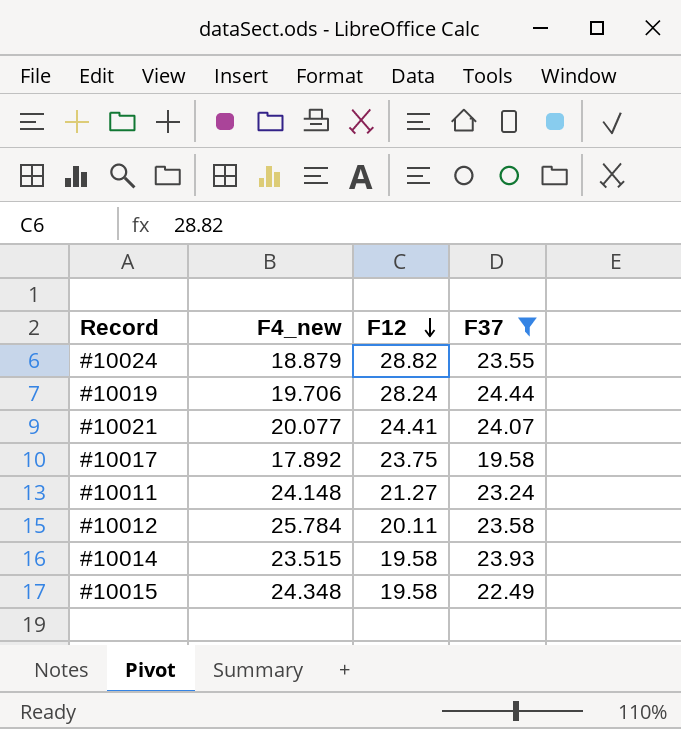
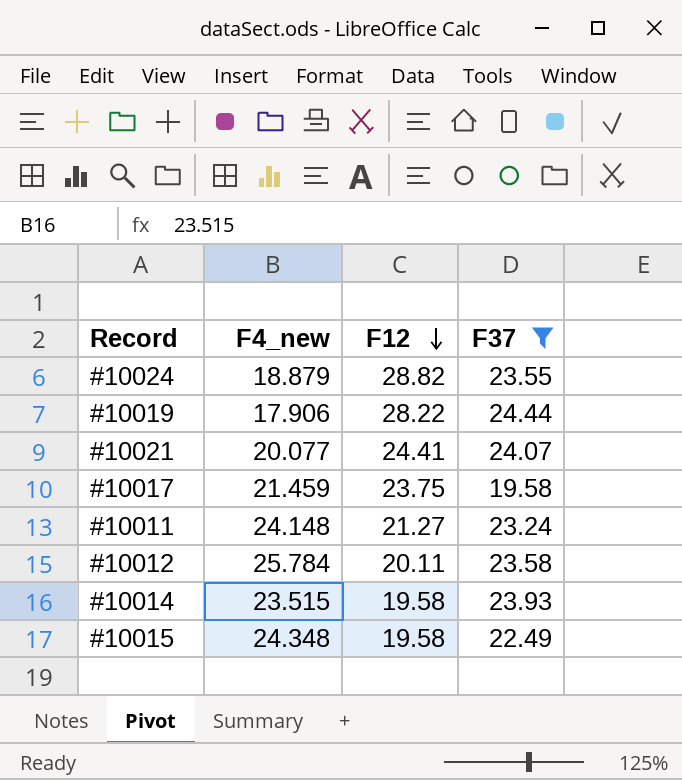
#10019 | F4_new: 19.706 -> 17.906
#10019 | F12: 28.24 -> 28.22
#10017 | F4_new: 17.892 -> 21.459

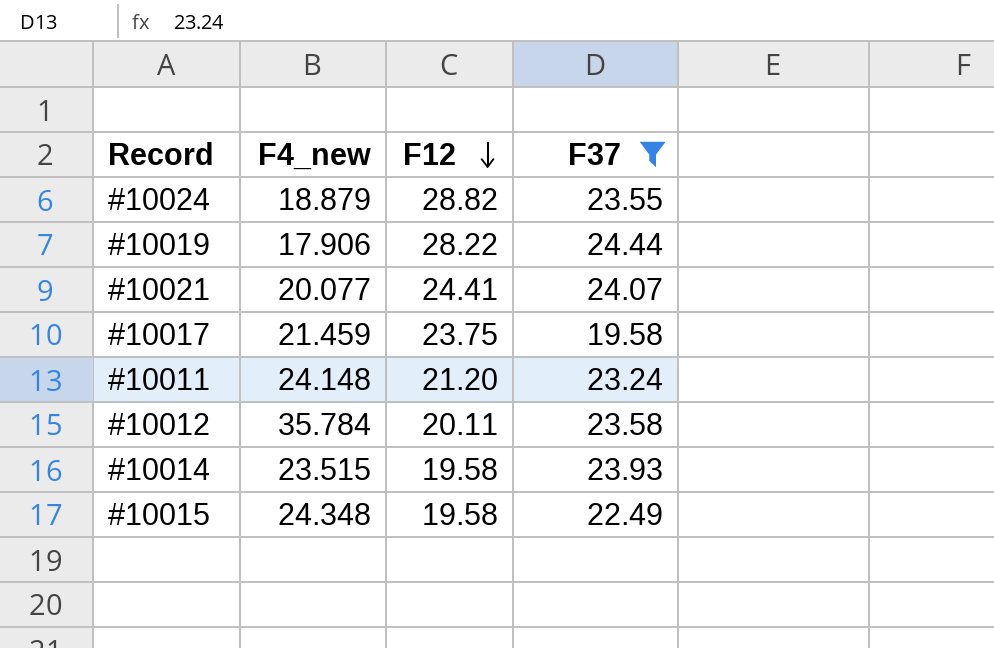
#10011 | F12: 21.27 -> 21.20
#10012 | F4_new: 25.784 -> 35.784

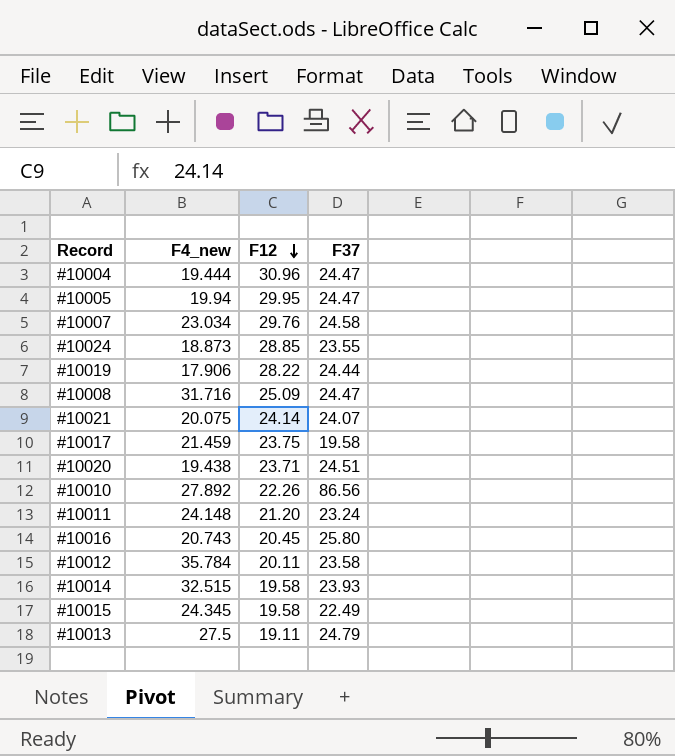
filter: F37 <= 24.44 -> none
#10024 | F4_new: 18.879 -> 18.873
#10024 | F12: 28.82 -> 28.85
#10021 | F4_new: 20.077 -> 20.075
#10021 | F12: 24.41 -> 24.14
#10014 | F4_new: 23.515 -> 32.515
#10015 | F4_new: 24.348 -> 24.345

